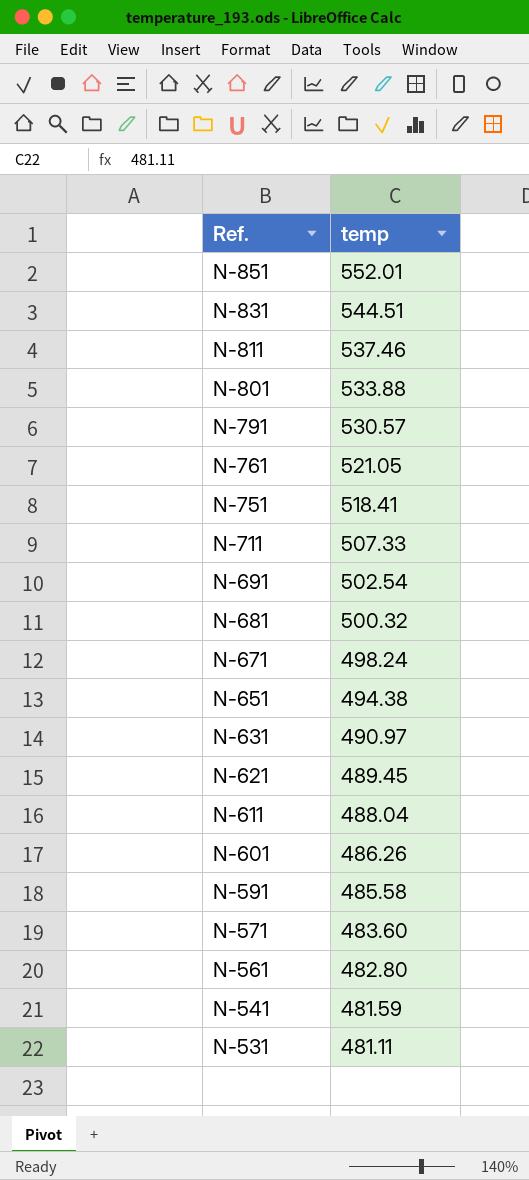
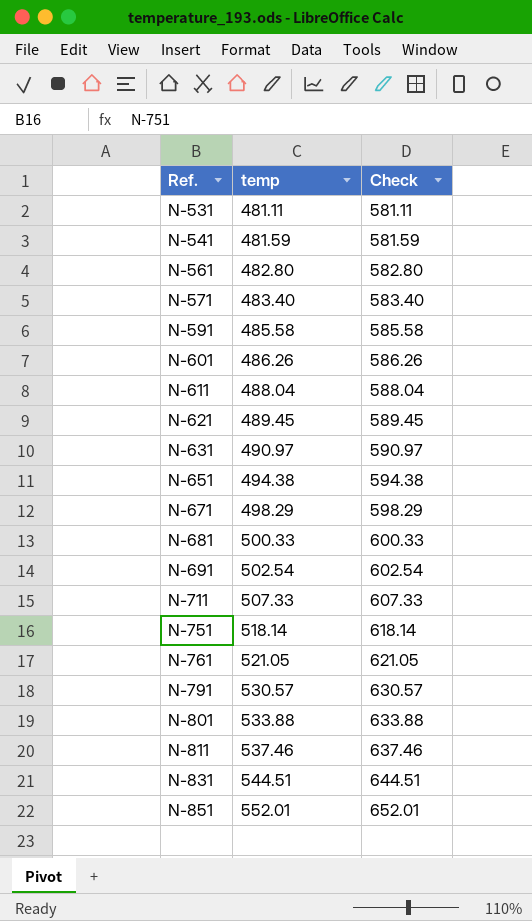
row order: Ref. descending -> Ref. ascending
column Check | formula: none -> [temp] + 100
N-571 | temp: 483.60 -> 483.40
N-671 | temp: 498.24 -> 498.29
N-681 | temp: 500.32 -> 500.33
N-751 | temp: 518.41 -> 518.14

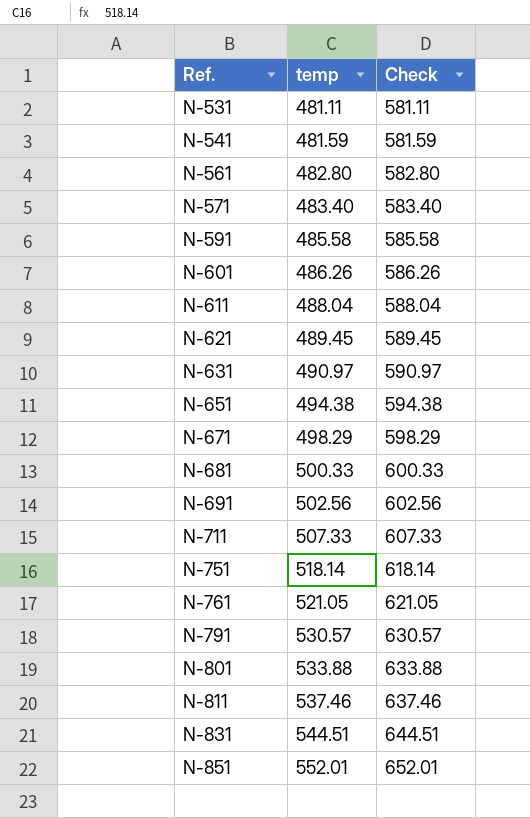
N-691 | temp: 502.54 -> 502.56
N-691 | Check: 602.54 -> 602.56

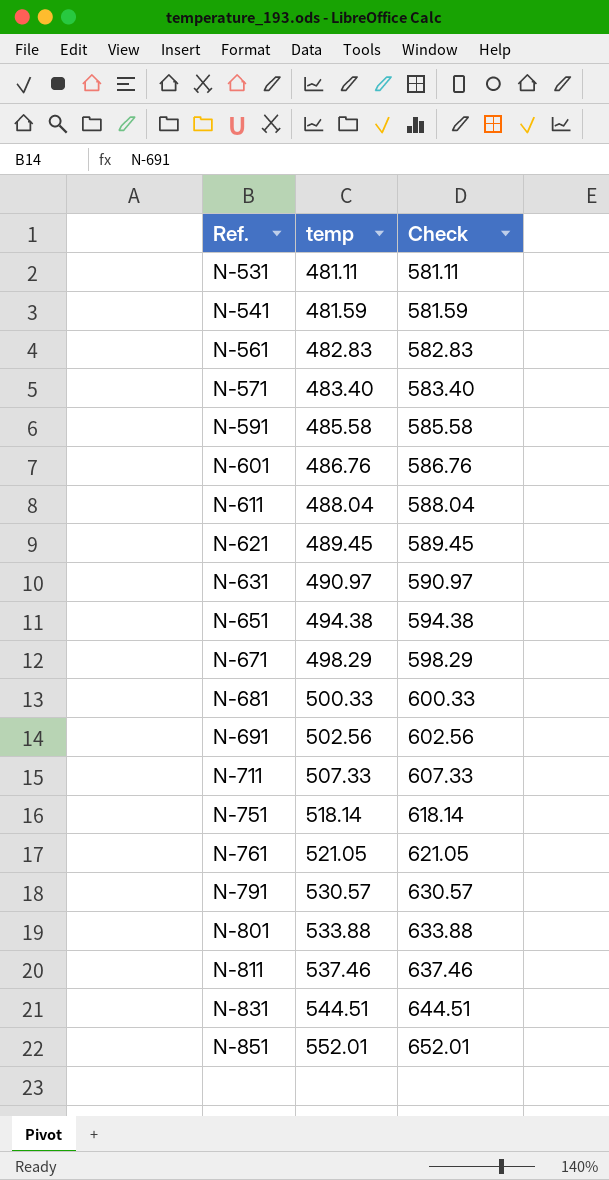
N-561 | temp: 482.80 -> 482.83
N-561 | Check: 582.80 -> 582.83
N-601 | temp: 486.26 -> 486.76
N-601 | Check: 586.26 -> 586.76

